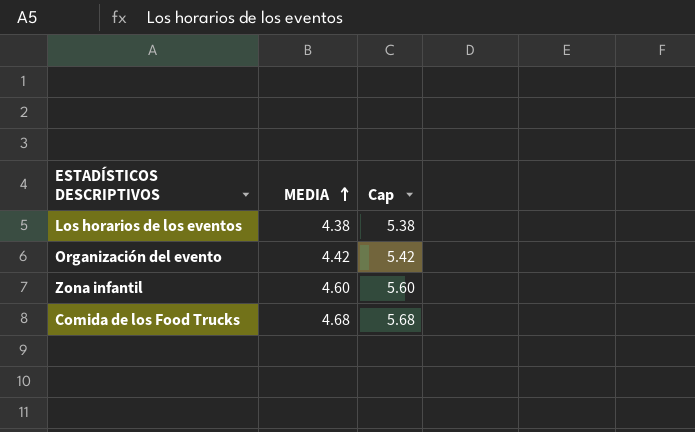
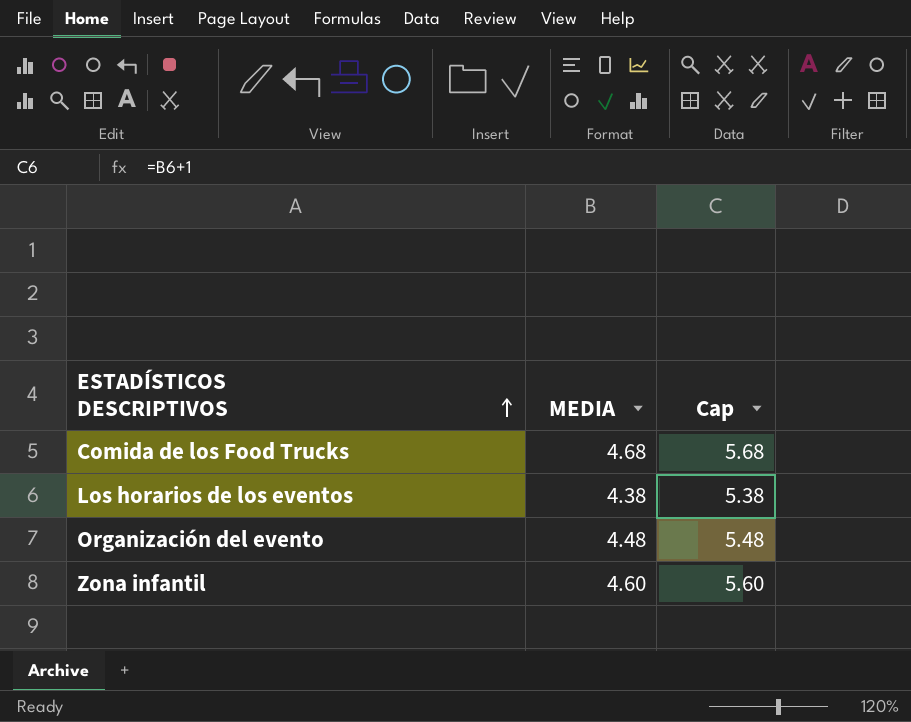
row order: MEDIA ascending -> ESTADÍSTICOS DESCRIPTIVOS ascending
Organización del evento | MEDIA: 4.42 -> 4.48
Organización del evento | Cap: 5.42 -> 5.48

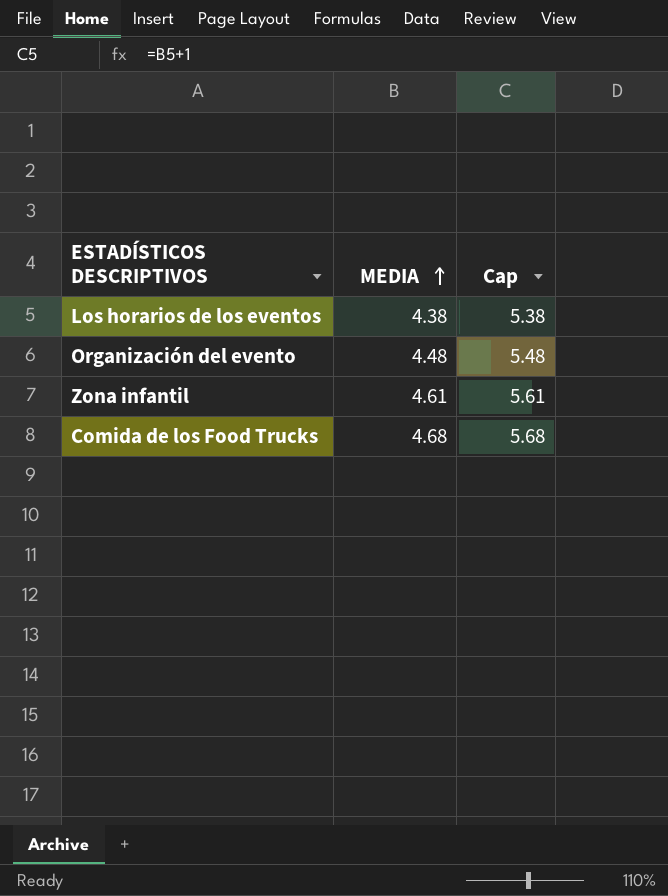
row order: ESTADÍSTICOS DESCRIPTIVOS ascending -> MEDIA ascending
Zona infantil | MEDIA: 4.60 -> 4.61
Zona infantil | Cap: 5.60 -> 5.61

